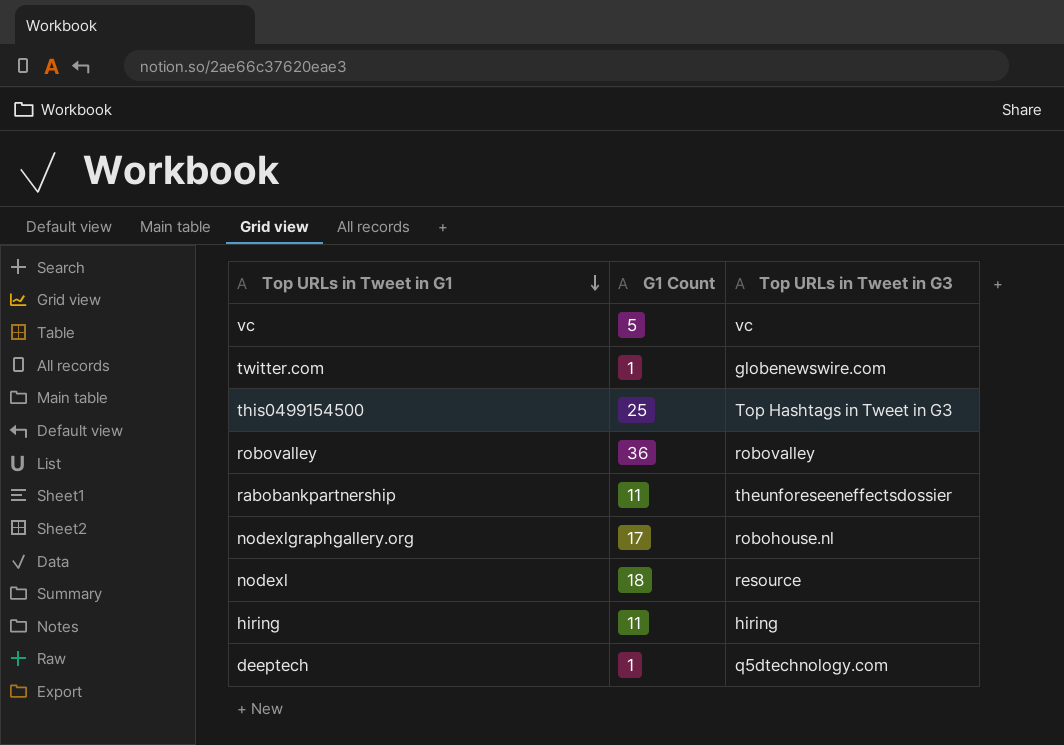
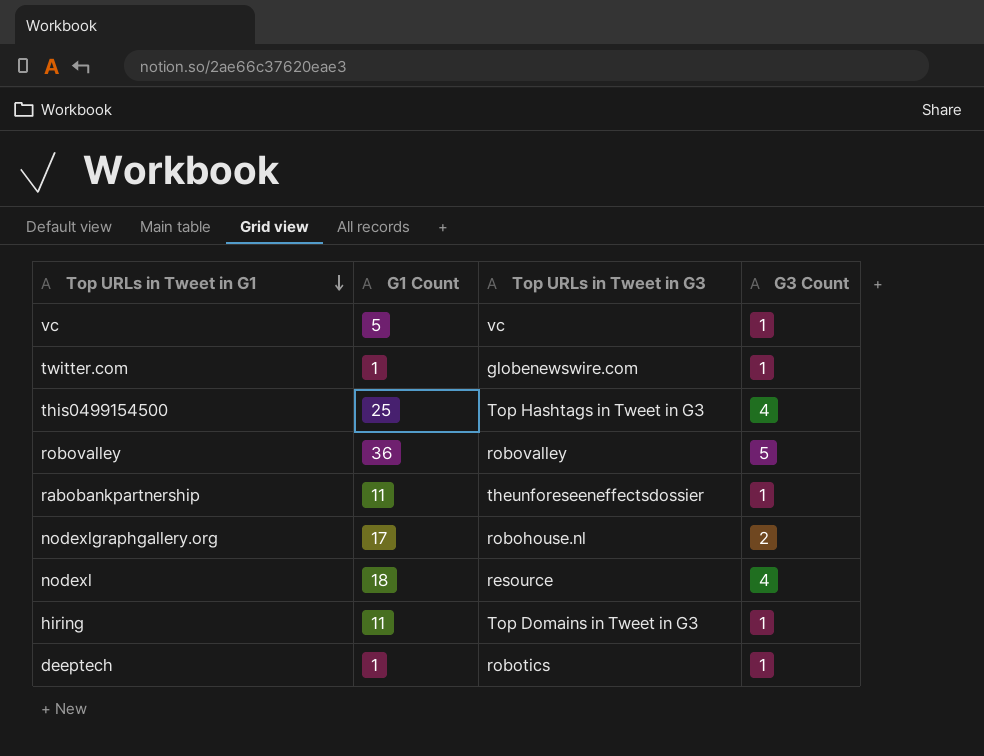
column G3 Count | position: none -> 4
hiring | Top URLs in Tweet in G3: hiring -> Top Domains in Tweet in G3
deeptech | Top URLs in Tweet in G3: q5dtechnology.com -> robotics

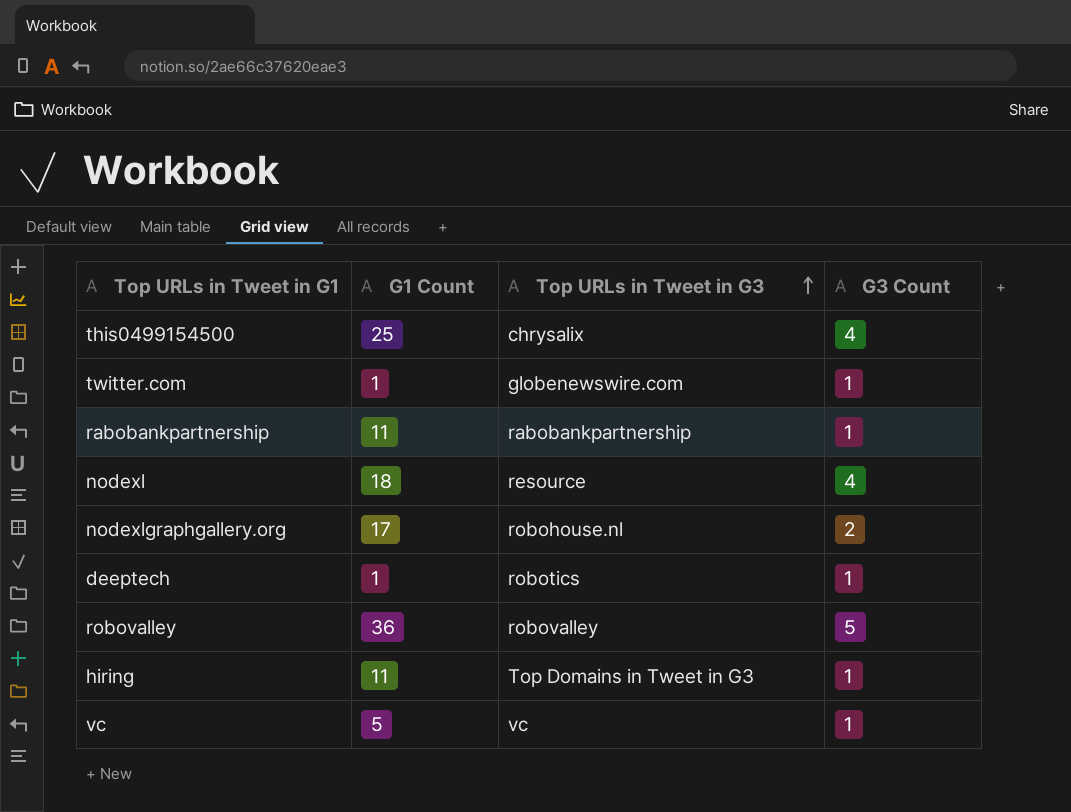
row order: Top URLs in Tweet in G1 descending -> Top URLs in Tweet in G3 ascending
this0499154500 | Top URLs in Tweet in G3: Top Hashtags in Tweet in G3 -> chrysalix
rabobankpartnership | Top URLs in Tweet in G3: theunforeseeneffectsdossier -> rabobankpartnership

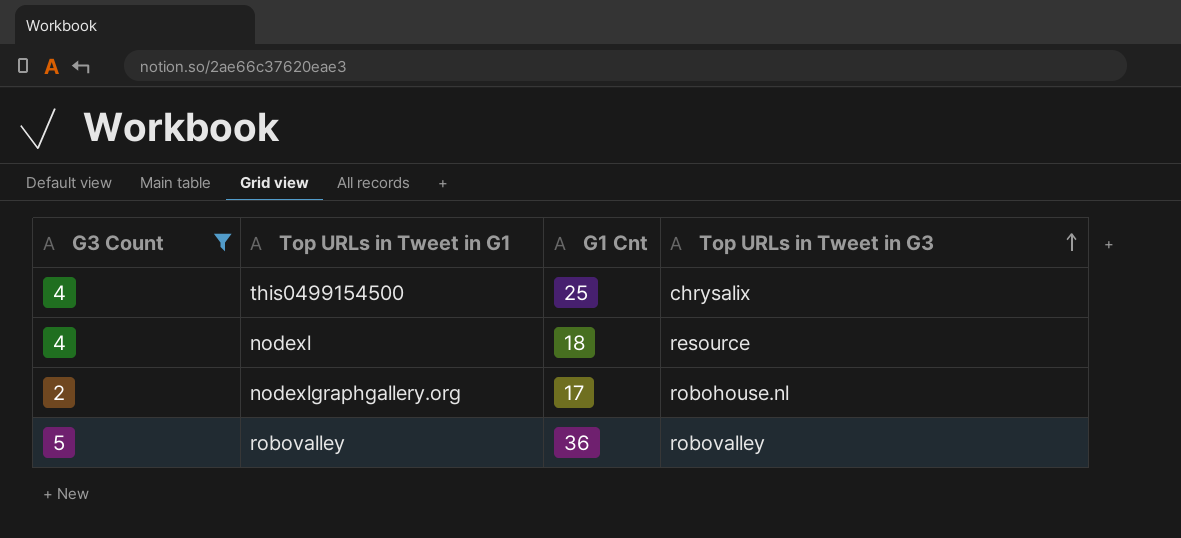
filter: none -> G3 Count != 1
column G3 Count | position: 4 -> 1
column name: G1 Count -> G1 Cnt

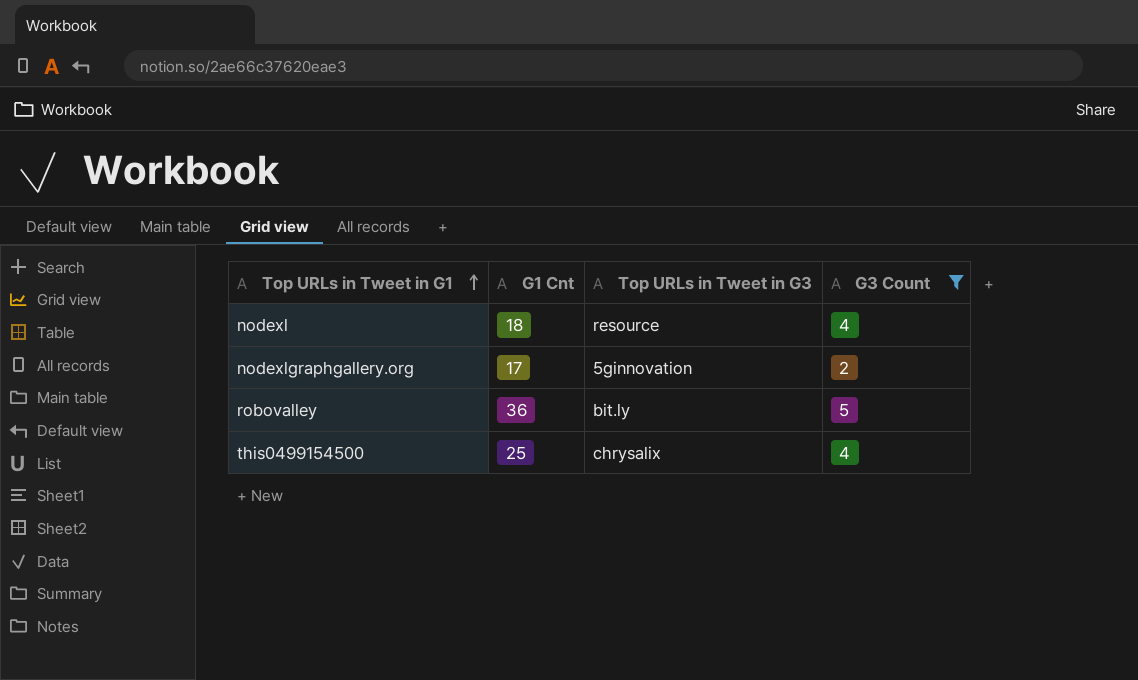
row order: Top URLs in Tweet in G3 ascending -> Top URLs in Tweet in G1 ascending
column G3 Count | position: 1 -> 4
nodexlgraphgallery.org | Top URLs in Tweet in G3: robohouse.nl -> 5ginnovation
robovalley | Top URLs in Tweet in G3: robovalley -> bit.ly

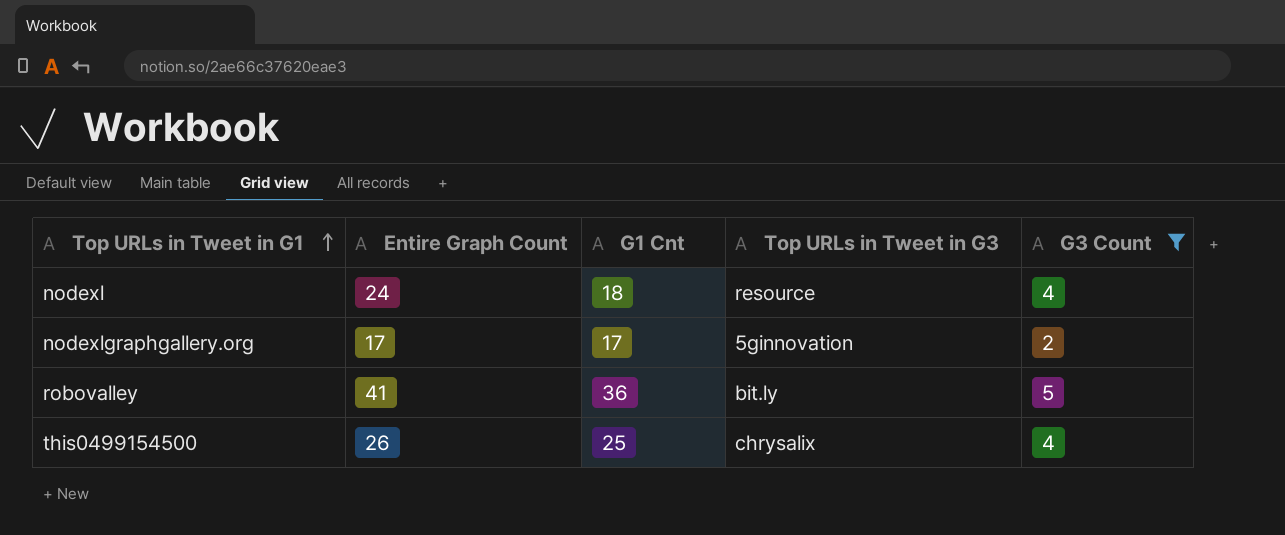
column Entire Graph Count | position: none -> 2

